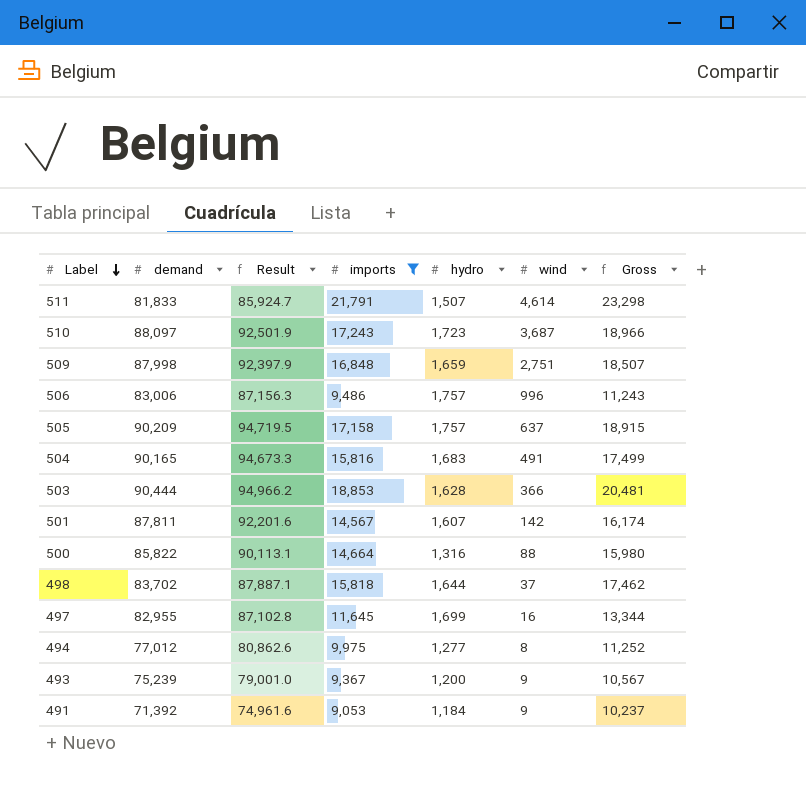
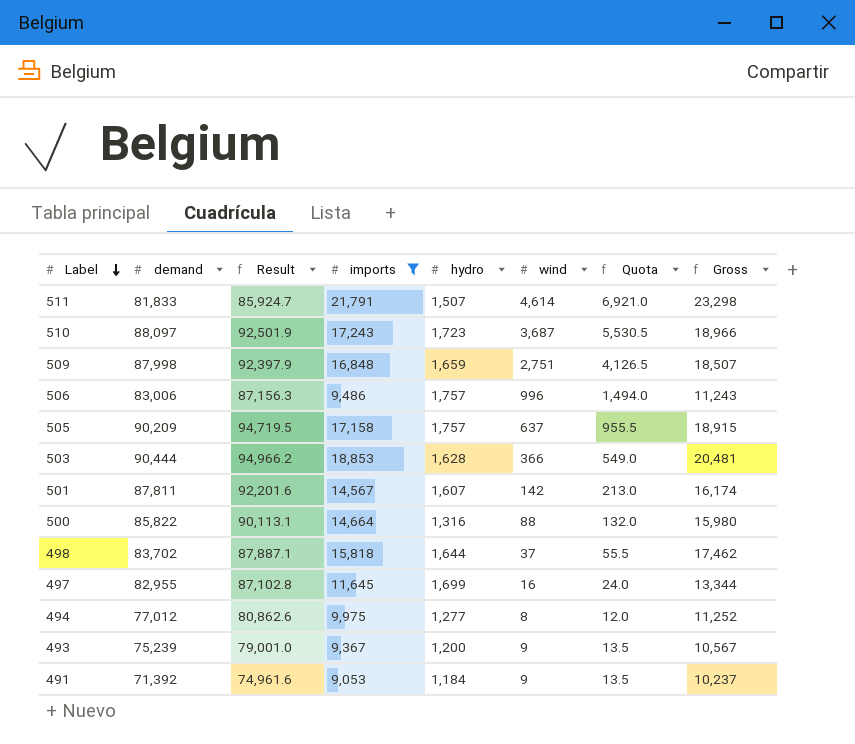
column Quota | formula: none -> [wind] * 1.5
row 504: 90,165 | 94,673.3 | 15,816 | 1,683 | 491 | 17,499 -> none

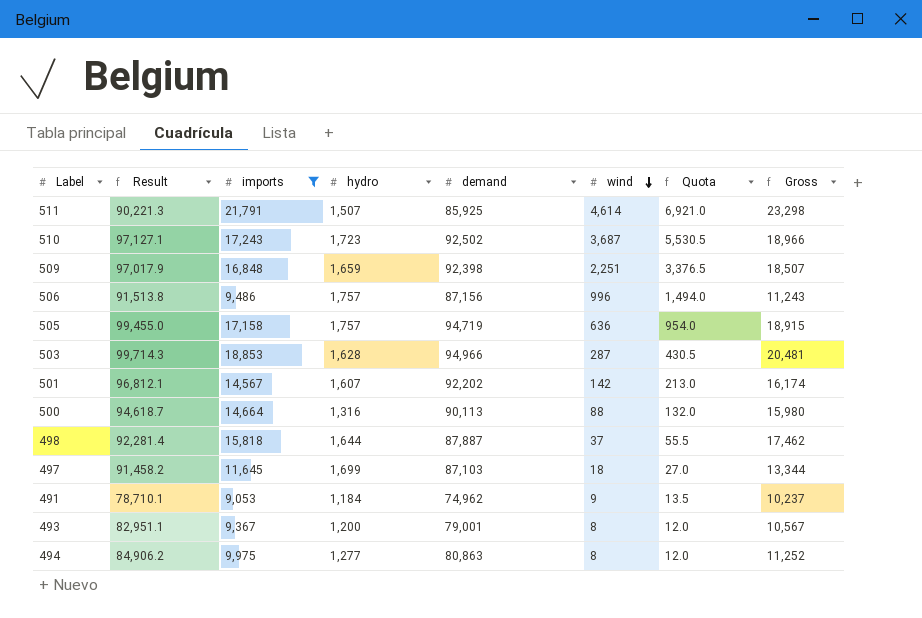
row order: Label descending -> wind descending
column demand | position: 2 -> 5
511 | Result: 85,924.7 -> 90,221.3
511 | demand: 81,833 -> 85,925
510 | Result: 92,501.9 -> 97,127.1
510 | demand: 88,097 -> 92,502
509 | Result: 92,397.9 -> 97,017.9
509 | demand: 87,998 -> 92,398
509 | wind: 2,751 -> 2,251
509 | Quota: 4,126.5 -> 3,376.5
506 | Result: 87,156.3 -> 91,513.8
506 | demand: 83,006 -> 87,156
505 | Result: 94,719.5 -> 99,455.0
505 | demand: 90,209 -> 94,719
505 | wind: 637 -> 636
505 | Quota: 955.5 -> 954.0
503 | Result: 94,966.2 -> 99,714.3
503 | demand: 90,444 -> 94,966
503 | wind: 366 -> 287
503 | Quota: 549.0 -> 430.5
501 | Result: 92,201.6 -> 96,812.1
501 | demand: 87,811 -> 92,202
500 | Result: 90,113.1 -> 94,618.7
500 | demand: 85,822 -> 90,113
498 | Result: 87,887.1 -> 92,281.4
498 | demand: 83,702 -> 87,887
497 | Result: 87,102.8 -> 91,458.2
497 | demand: 82,955 -> 87,103
497 | wind: 16 -> 18
497 | Quota: 24.0 -> 27.0
491 | Result: 74,961.6 -> 78,710.1
491 | demand: 71,392 -> 74,962
493 | Result: 79,001.0 -> 82,951.1
493 | demand: 75,239 -> 79,001
493 | wind: 9 -> 8
493 | Quota: 13.5 -> 12.0
494 | Result: 80,862.6 -> 84,906.2
494 | demand: 77,012 -> 80,863

